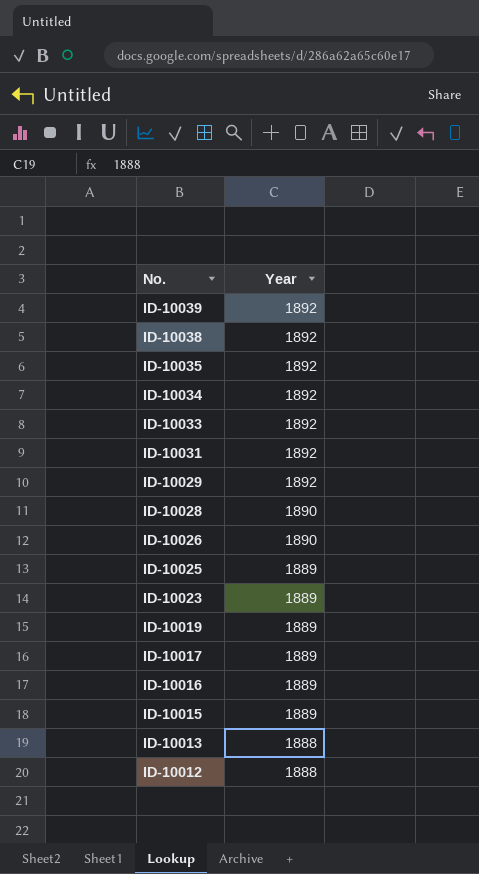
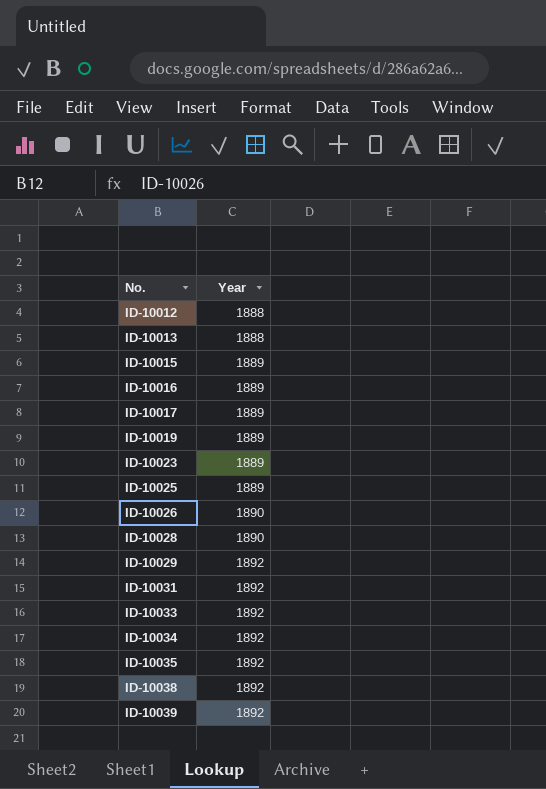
row order: No. descending -> No. ascending

